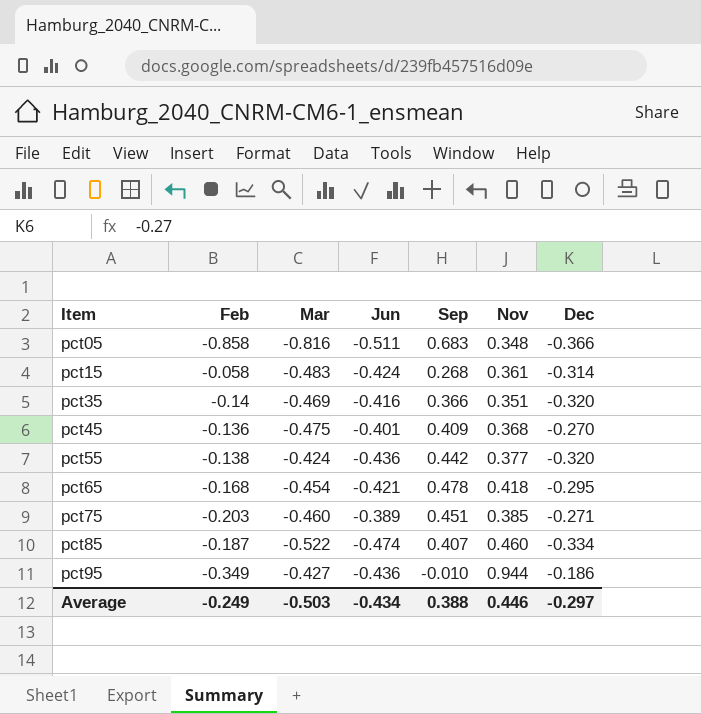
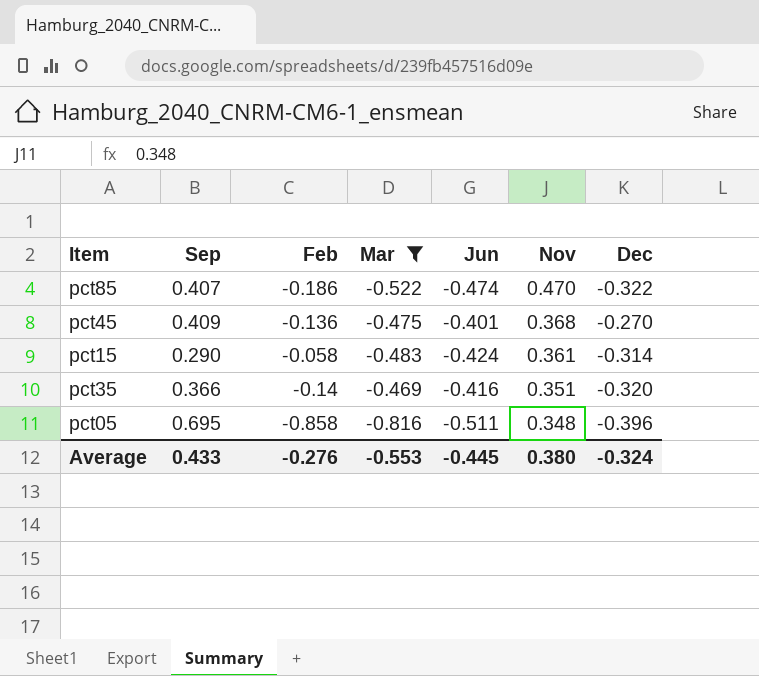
filter: none -> Mar <= -0.469
row order: Item ascending -> Nov descending
column Sep | position: 5 -> 2
pct85 | Feb: -0.187 -> -0.186
pct85 | Nov: 0.460 -> 0.470
pct85 | Dec: -0.334 -> -0.322
pct15 | Sep: 0.268 -> 0.290
pct05 | Sep: 0.683 -> 0.695
pct05 | Dec: -0.366 -> -0.396
Average | Sep: 0.388 -> 0.433
Average | Feb: -0.249 -> -0.276
Average | Mar: -0.503 -> -0.553
Average | Jun: -0.434 -> -0.445
Average | Nov: 0.446 -> 0.380
Average | Dec: -0.297 -> -0.324

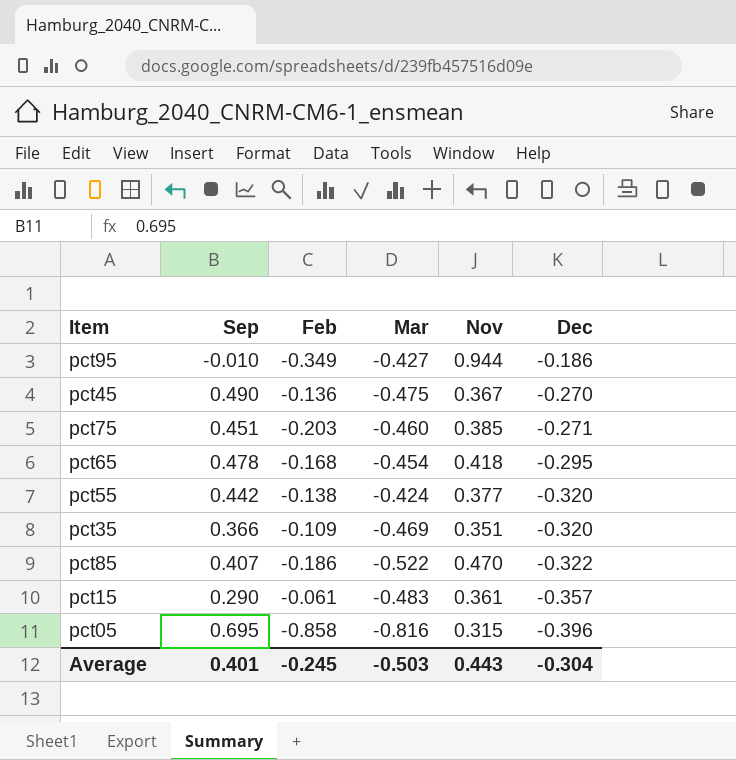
filter: Mar <= -0.469 -> none
row order: Nov descending -> Dec descending
column Jun | position: 5 -> none
pct45 | Sep: 0.409 -> 0.490
pct45 | Nov: 0.368 -> 0.367
pct35 | Feb: -0.14 -> -0.109
pct15 | Feb: -0.058 -> -0.061
pct15 | Dec: -0.314 -> -0.357
pct05 | Nov: 0.348 -> 0.315
Average | Sep: 0.433 -> 0.401
Average | Feb: -0.276 -> -0.245
Average | Mar: -0.553 -> -0.503
Average | Nov: 0.380 -> 0.443
Average | Dec: -0.324 -> -0.304

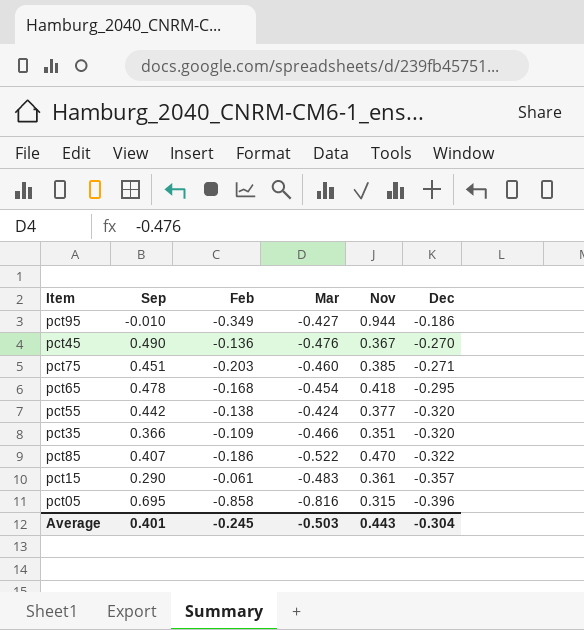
pct45 | Mar: -0.475 -> -0.476
pct35 | Mar: -0.469 -> -0.466

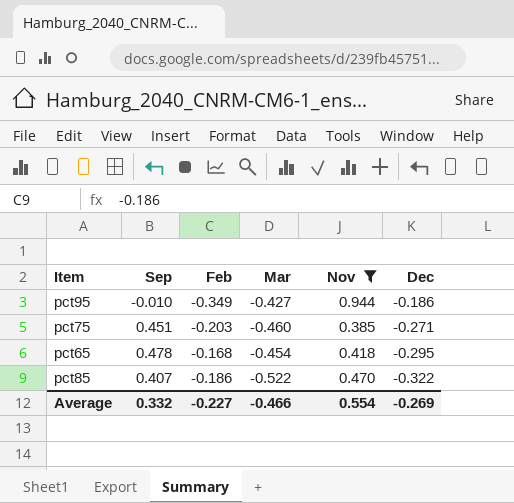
filter: none -> Nov >= 0.385
Average | Sep: 0.401 -> 0.332
Average | Feb: -0.245 -> -0.227
Average | Mar: -0.503 -> -0.466
Average | Nov: 0.443 -> 0.554
Average | Dec: -0.304 -> -0.269

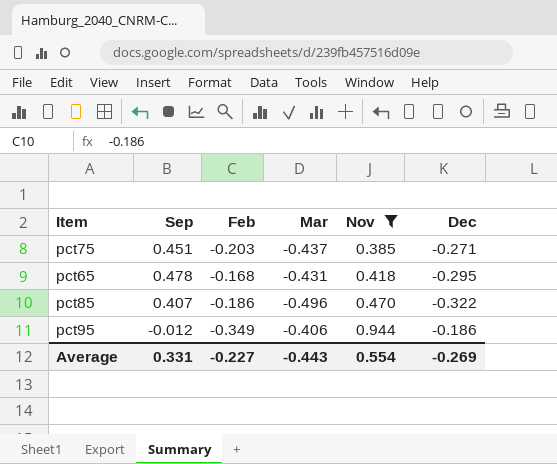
row order: Dec descending -> Nov ascending
pct75 | Mar: -0.460 -> -0.437
pct65 | Mar: -0.454 -> -0.431
pct85 | Mar: -0.522 -> -0.496
pct95 | Sep: -0.010 -> -0.012
pct95 | Mar: -0.427 -> -0.406
Average | Sep: 0.332 -> 0.331
Average | Mar: -0.466 -> -0.443

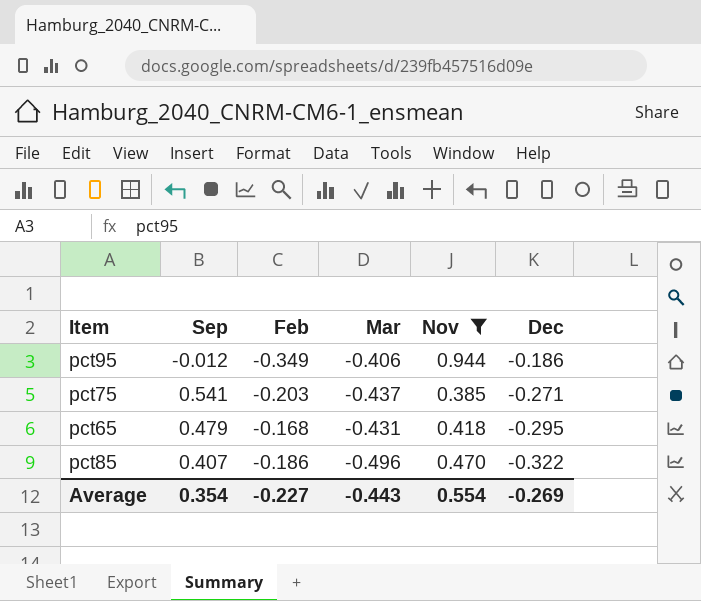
row order: Nov ascending -> Dec descending
pct75 | Sep: 0.451 -> 0.541
pct65 | Sep: 0.478 -> 0.479
Average | Sep: 0.331 -> 0.354

